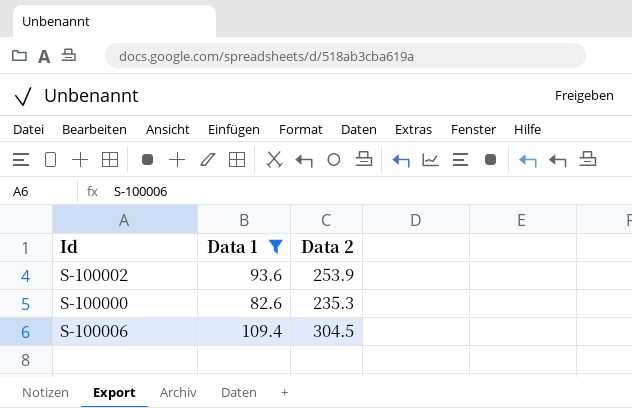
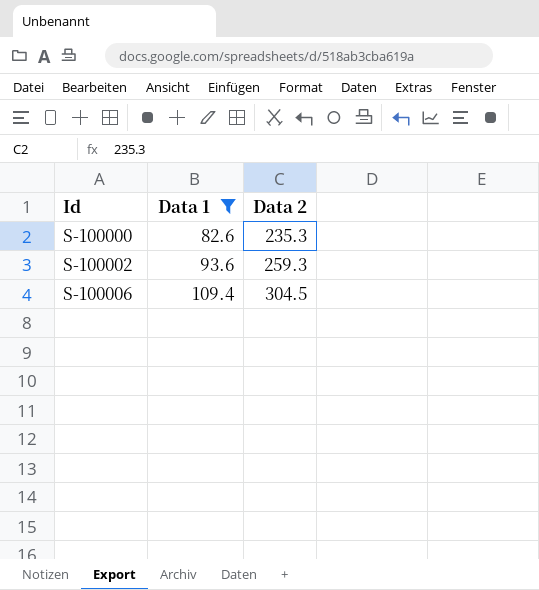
row order: none -> Id ascending
S-100002 | Data 2: 253.9 -> 259.3

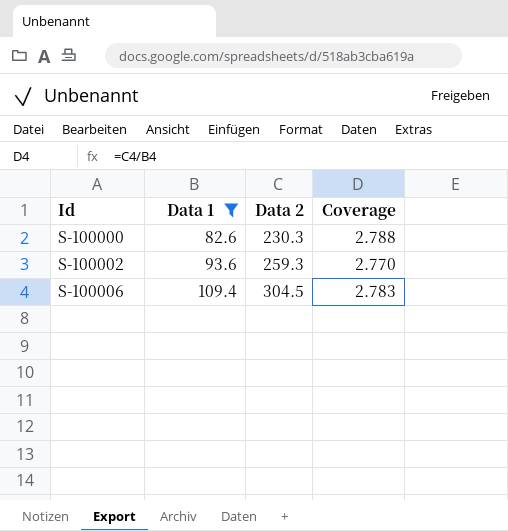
column Coverage | formula: none -> [Data 2] / [Data 1]
S-100000 | Data 2: 235.3 -> 230.3

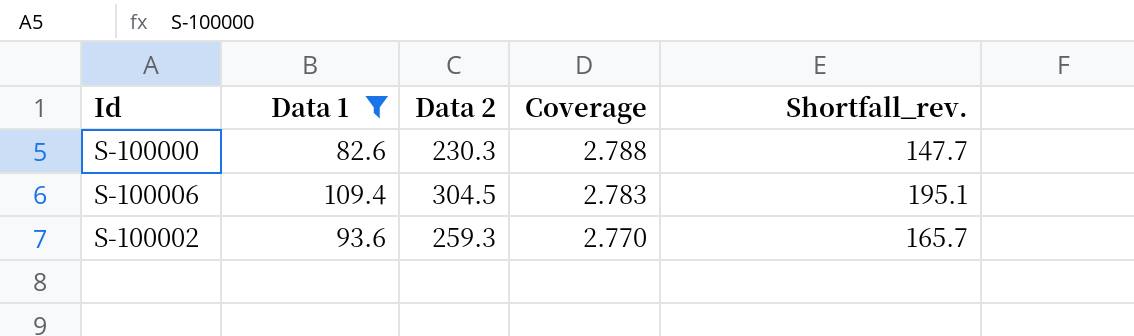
row order: Id ascending -> Coverage descending
column Shortfall_rev. | formula: none -> [Data 2] - [Data 1]

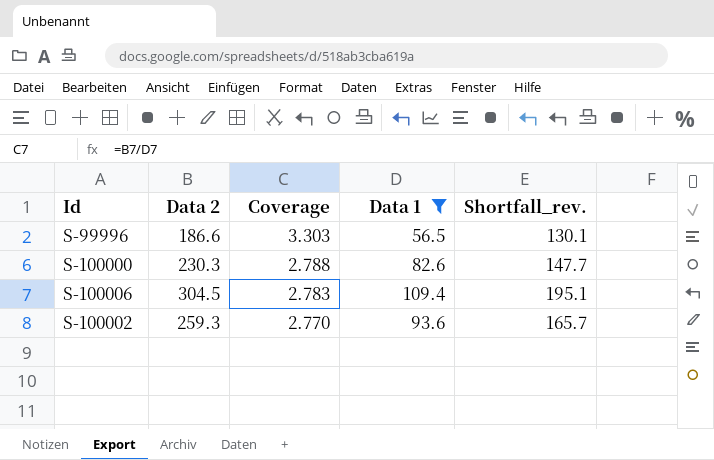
column Data 1 | position: 2 -> 4
row S-99996: none -> 186.6 | 3.303 | 56.5 | 130.1

